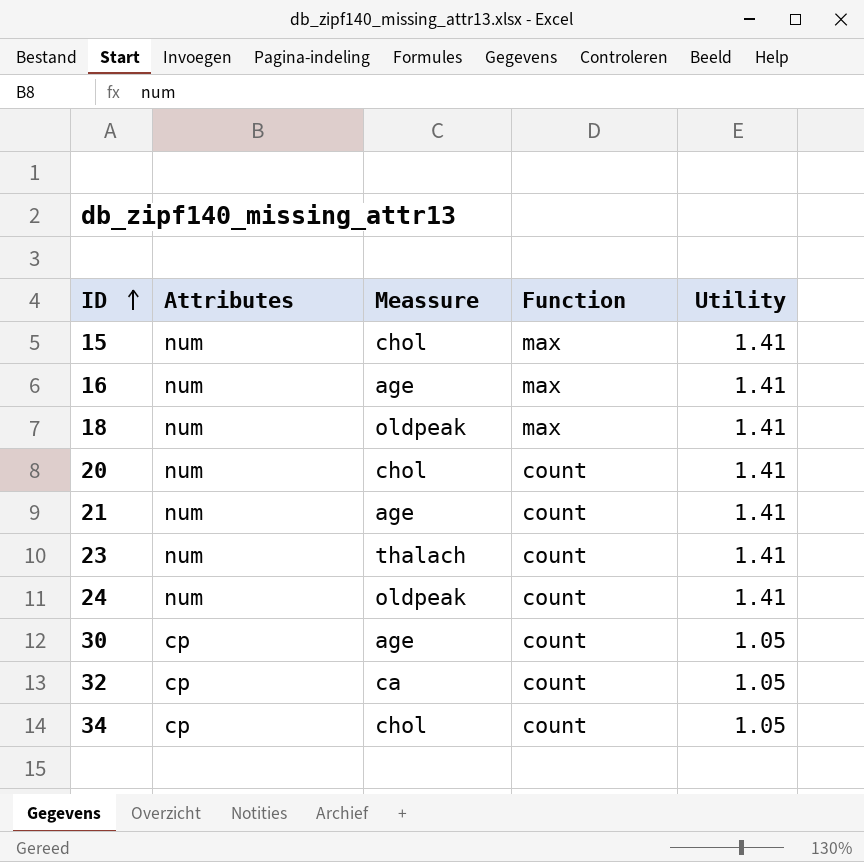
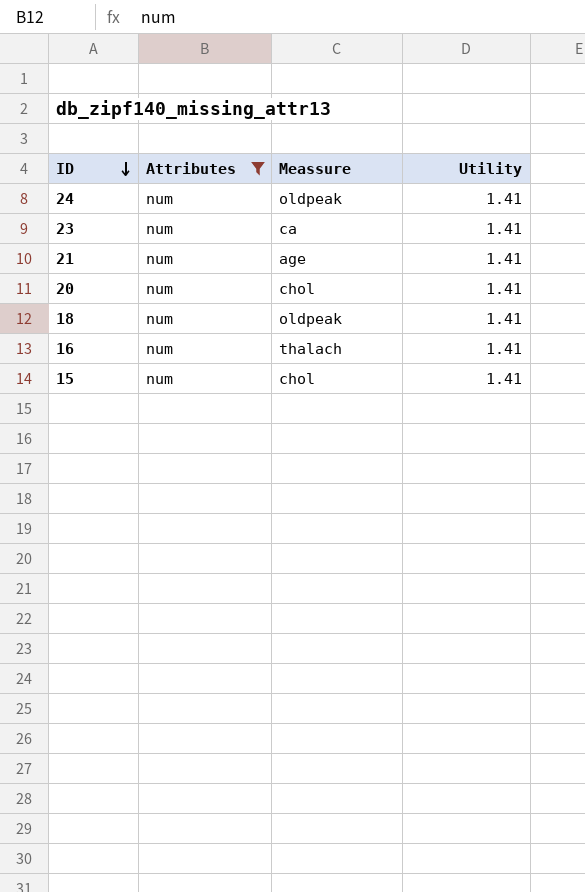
filter: none -> Attributes = num
row order: ID ascending -> ID descending
column Function | position: 4 -> none
23 | Meassure: thalach -> ca
16 | Meassure: age -> thalach

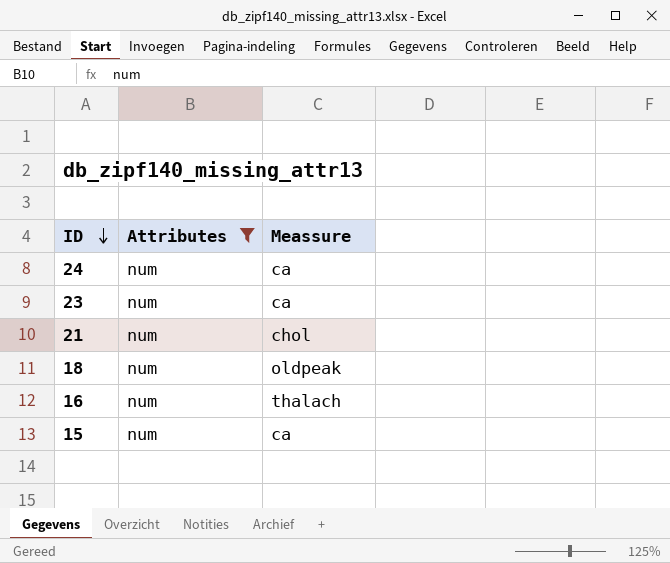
column Utility | position: 4 -> none
row 20: num | chol | 1.41 -> none
24 | Meassure: oldpeak -> ca
21 | Meassure: age -> chol
15 | Meassure: chol -> ca

